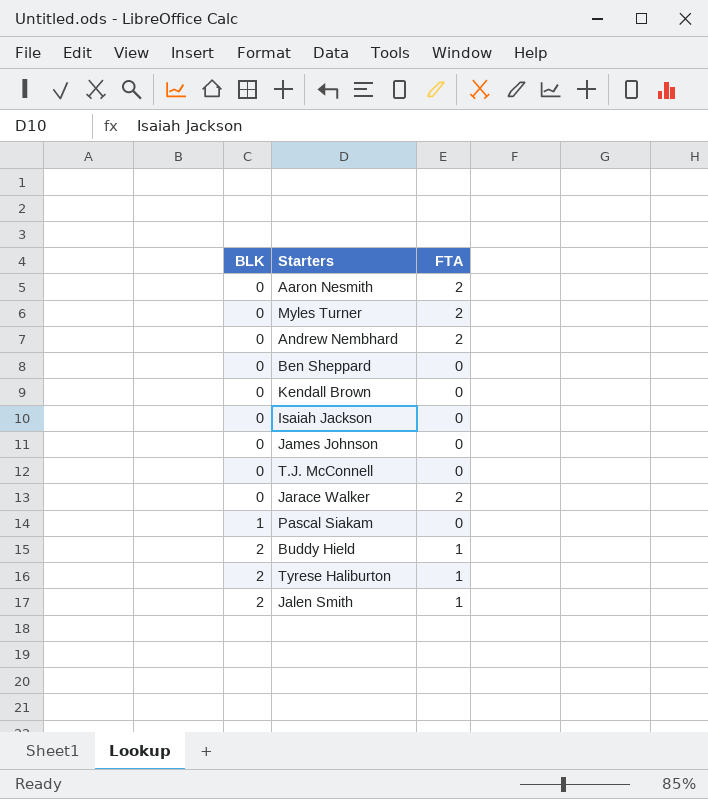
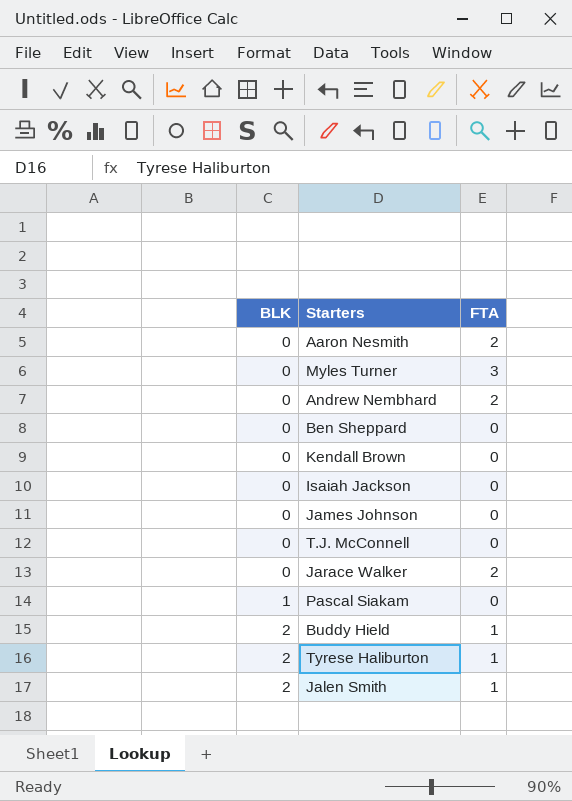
Myles Turner | FTA: 2 -> 3

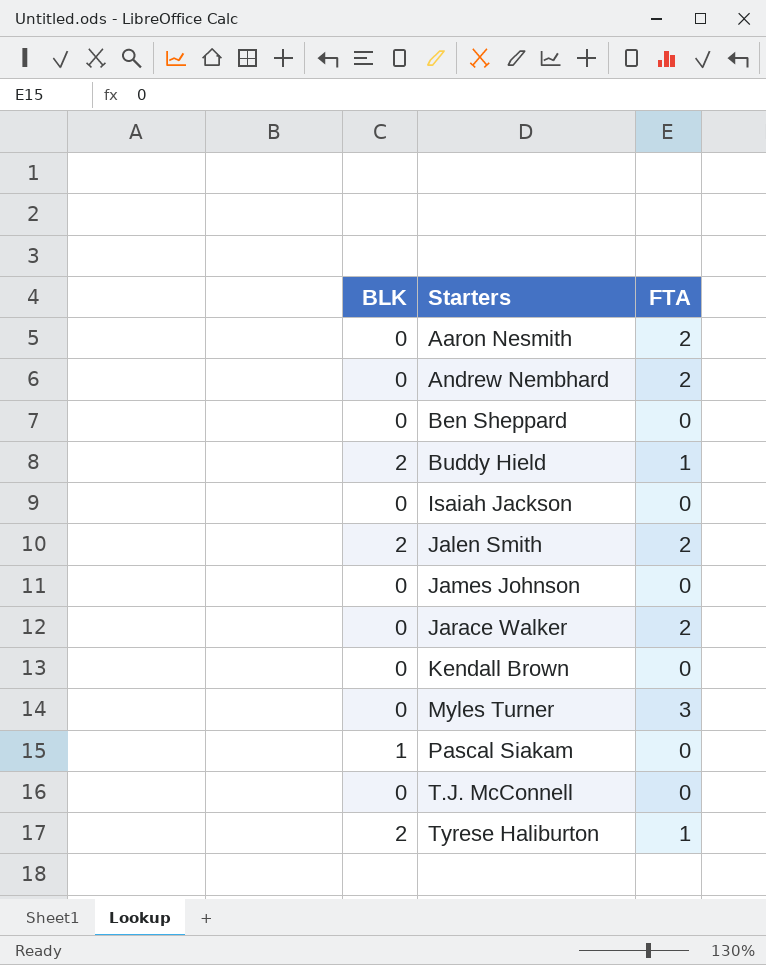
row order: BLK ascending -> Starters ascending
Jalen Smith | FTA: 1 -> 2

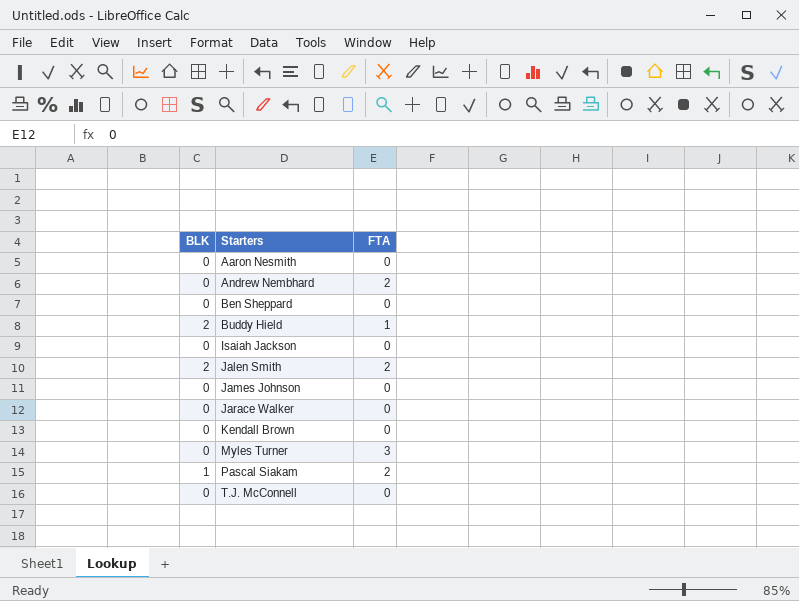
row Tyrese Haliburton: 2 | 1 -> none
Aaron Nesmith | FTA: 2 -> 0
Jarace Walker | FTA: 2 -> 0
Pascal Siakam | FTA: 0 -> 2

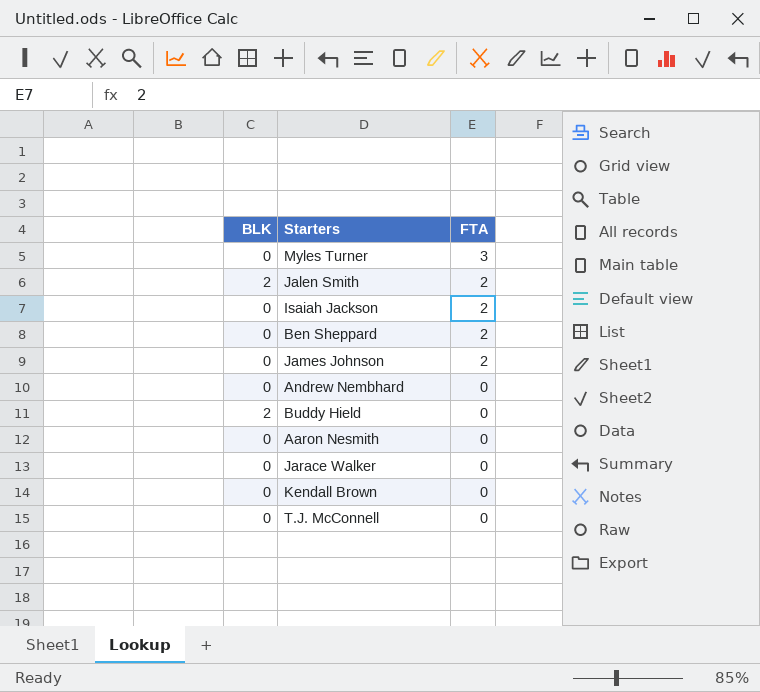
row order: Starters ascending -> FTA descending
row Pascal Siakam: 1 | 2 -> none
Isaiah Jackson | FTA: 0 -> 2
Ben Sheppard | FTA: 0 -> 2
James Johnson | FTA: 0 -> 2
Andrew Nembhard | FTA: 2 -> 0
Buddy Hield | FTA: 1 -> 0

